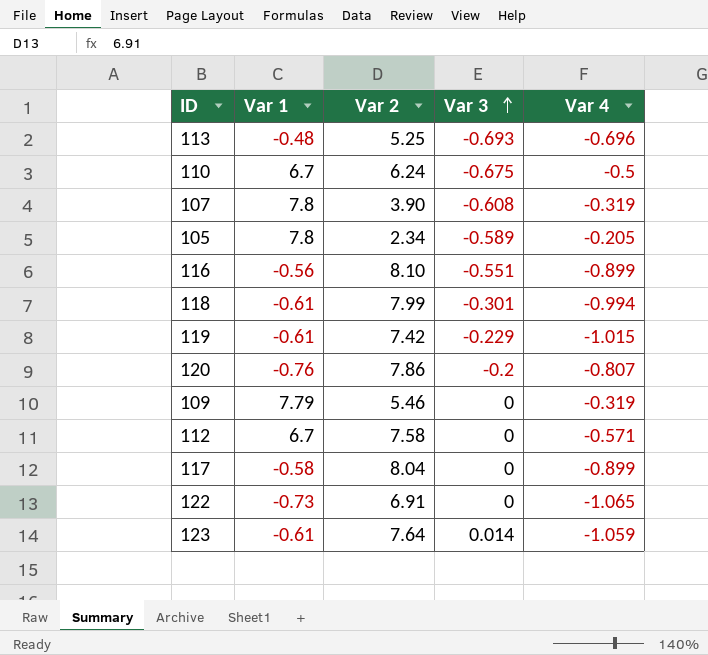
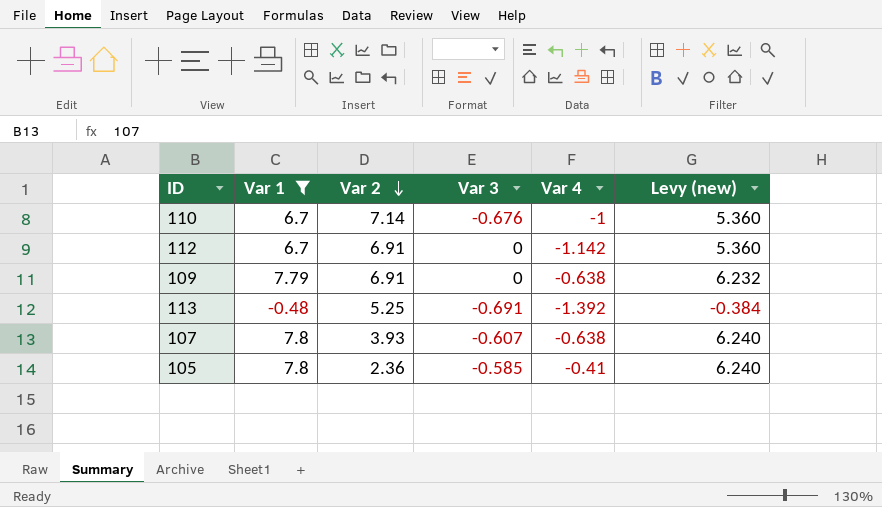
filter: none -> Var 1 >= -0.48
row order: Var 3 ascending -> Var 2 descending
column Levy (new) | formula: none -> [Var 1] * 0.8
110 | Var 2: 6.24 -> 7.14
110 | Var 3: -0.675 -> -0.676
110 | Var 4: -0.5 -> -1
112 | Var 2: 7.58 -> 6.91
112 | Var 4: -0.571 -> -1.142
109 | Var 2: 5.46 -> 6.91
109 | Var 4: -0.319 -> -0.638
113 | Var 3: -0.693 -> -0.691
113 | Var 4: -0.696 -> -1.392
107 | Var 2: 3.90 -> 3.93
107 | Var 3: -0.608 -> -0.607
107 | Var 4: -0.319 -> -0.638
105 | Var 2: 2.34 -> 2.36
105 | Var 3: -0.589 -> -0.585
105 | Var 4: -0.205 -> -0.41

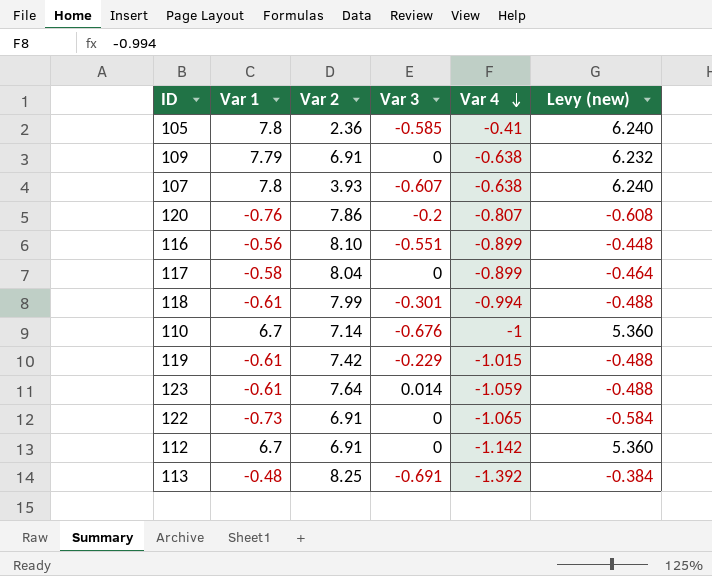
filter: Var 1 >= -0.48 -> none
row order: Var 2 descending -> Var 4 descending
113 | Var 2: 5.25 -> 8.25

